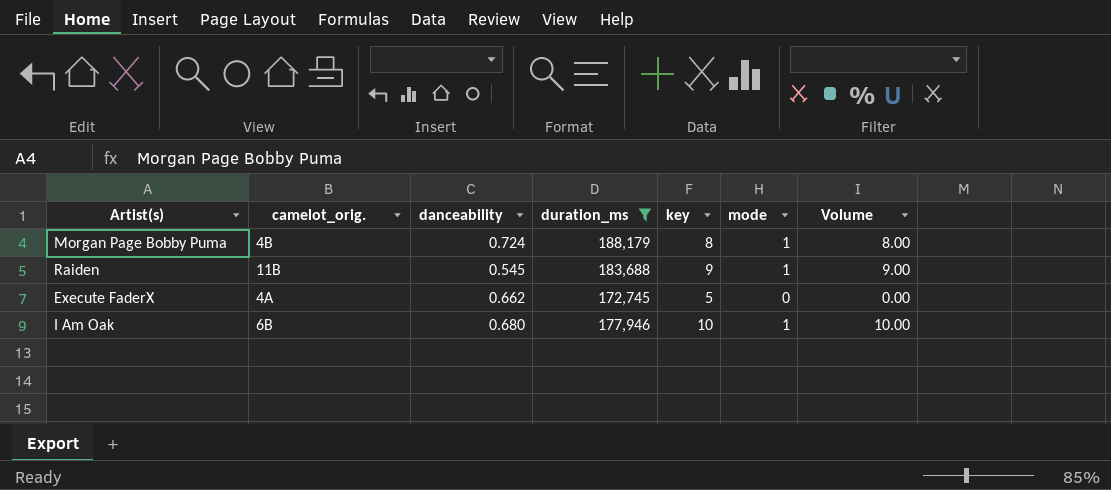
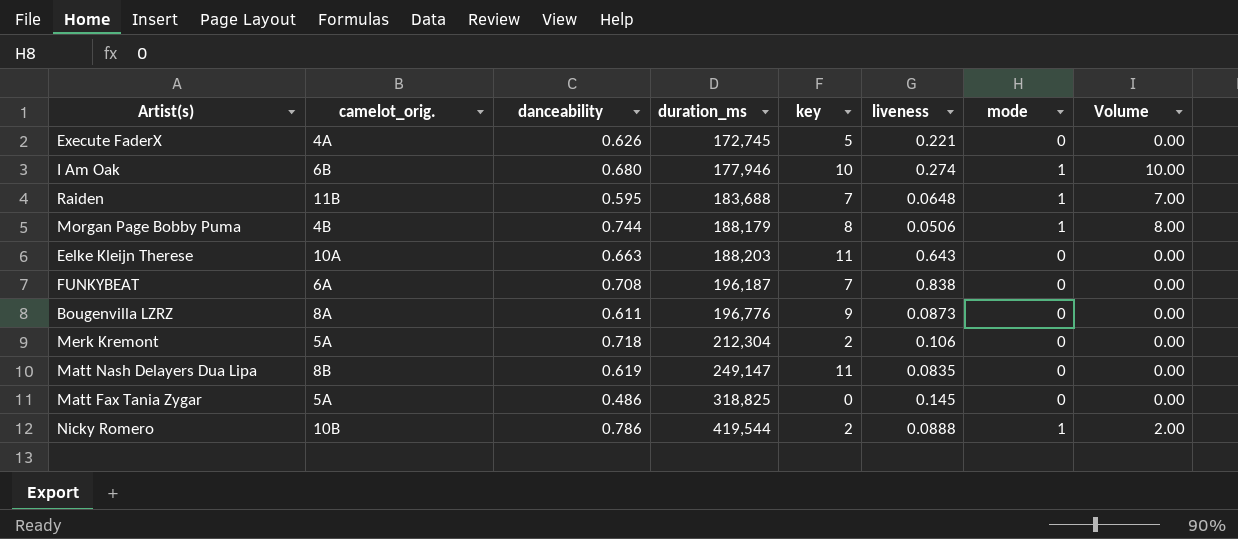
filter: duration_ms <= 188,179 -> none
row order: none -> duration_ms ascending
column liveness | position: none -> 6
Execute FaderX | danceability: 0.662 -> 0.626
Raiden | danceability: 0.545 -> 0.595
Raiden | key: 9 -> 7
Raiden | Volume: 9.00 -> 7.00
Morgan Page Bobby Puma | danceability: 0.724 -> 0.744

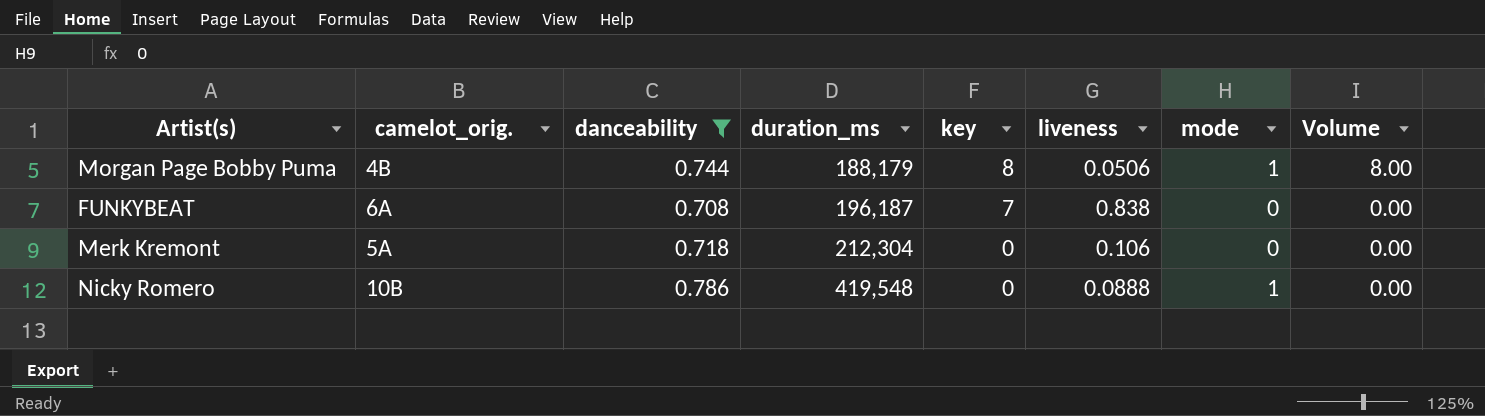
filter: none -> danceability >= 0.708
Merk Kremont | key: 2 -> 0
Nicky Romero | duration_ms: 419,544 -> 419,548
Nicky Romero | key: 2 -> 0
Nicky Romero | Volume: 2.00 -> 0.00

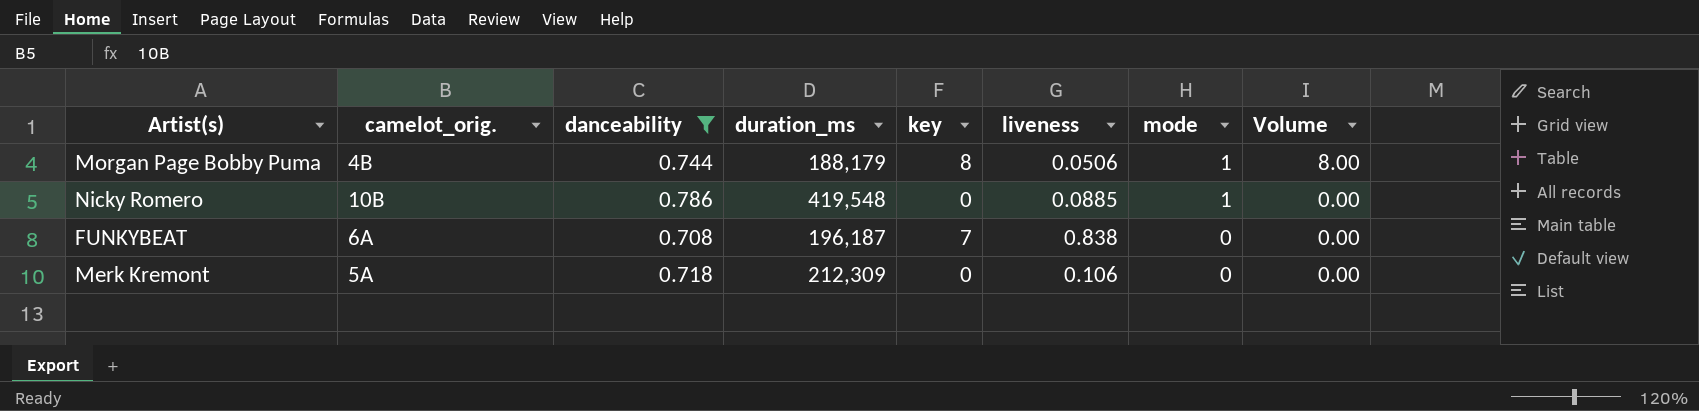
row order: duration_ms ascending -> mode descending
Nicky Romero | liveness: 0.0888 -> 0.0885
Merk Kremont | duration_ms: 212,304 -> 212,309

